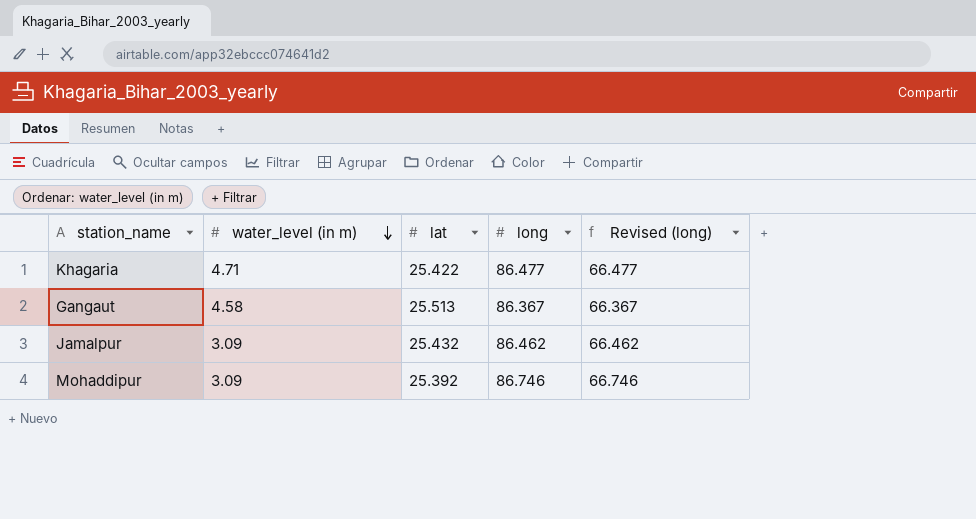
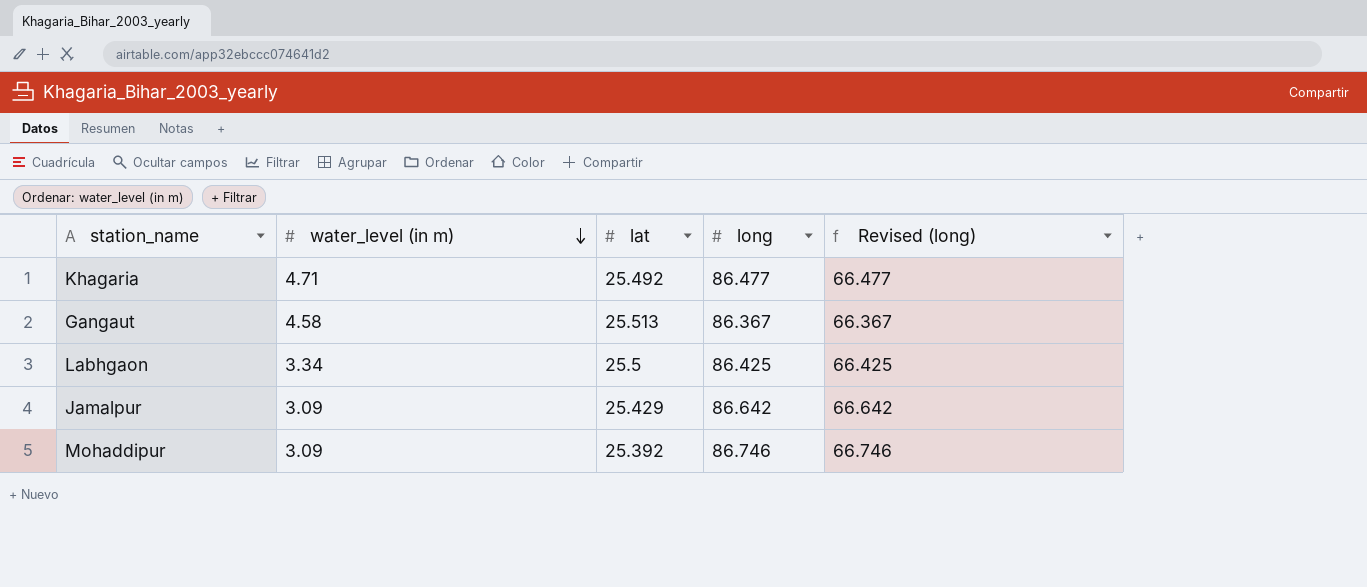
Khagaria | lat: 25.422 -> 25.492
row Labhgaon: none -> 3.34 | 25.5 | 86.425 | 66.425
Jamalpur | lat: 25.432 -> 25.429
Jamalpur | long: 86.462 -> 86.642
Jamalpur | Revised (long): 66.462 -> 66.642

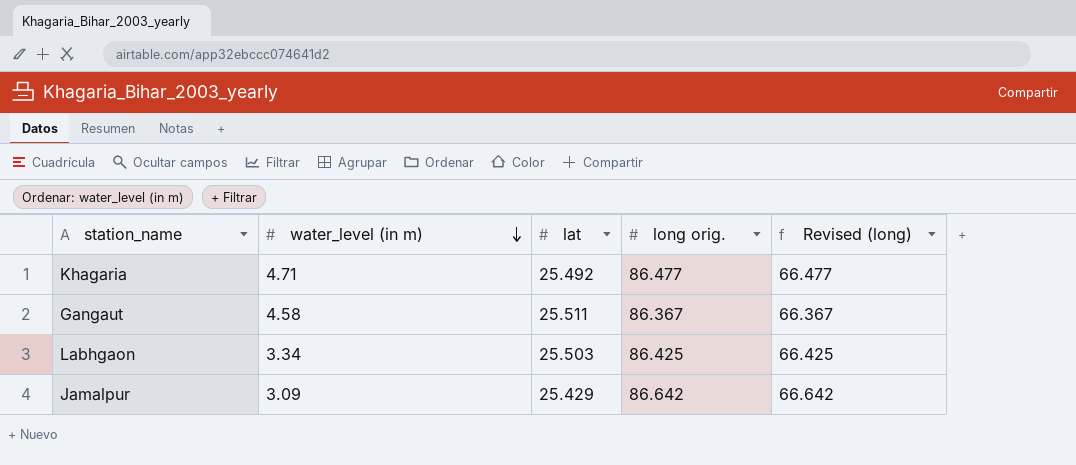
column name: long -> long orig.
row Mohaddipur: 3.09 | 25.392 | 86.746 | 66.746 -> none
Gangaut | lat: 25.513 -> 25.511
Labhgaon | lat: 25.5 -> 25.503

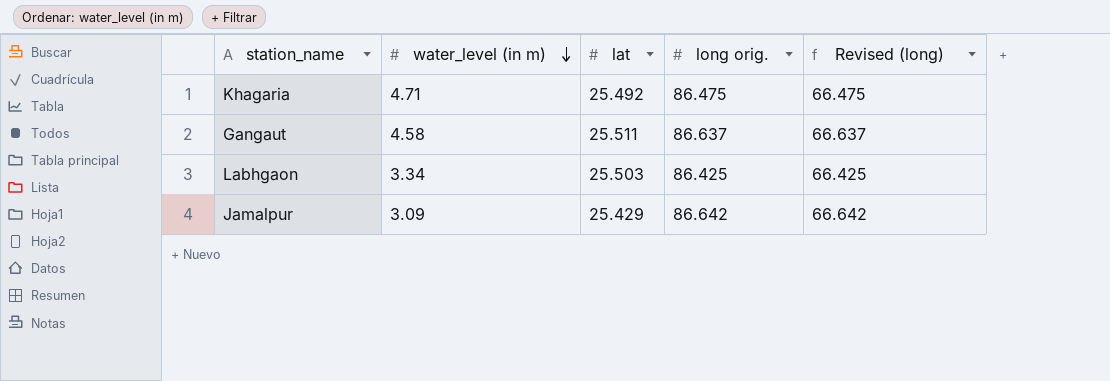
Khagaria | long orig.: 86.477 -> 86.475
Khagaria | Revised (long): 66.477 -> 66.475
Gangaut | long orig.: 86.367 -> 86.637
Gangaut | Revised (long): 66.367 -> 66.637

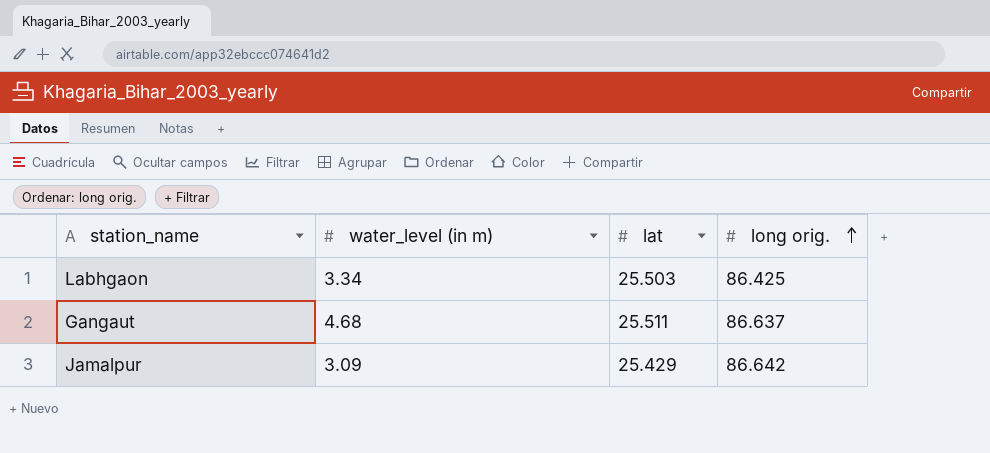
row order: water_level (in m) descending -> long orig. ascending
column Revised (long) | formula: [long orig.] - 20 -> none
row Khagaria: 4.71 | 25.492 | 86.475 | 66.475 -> none
Gangaut | water_level (in m): 4.58 -> 4.68

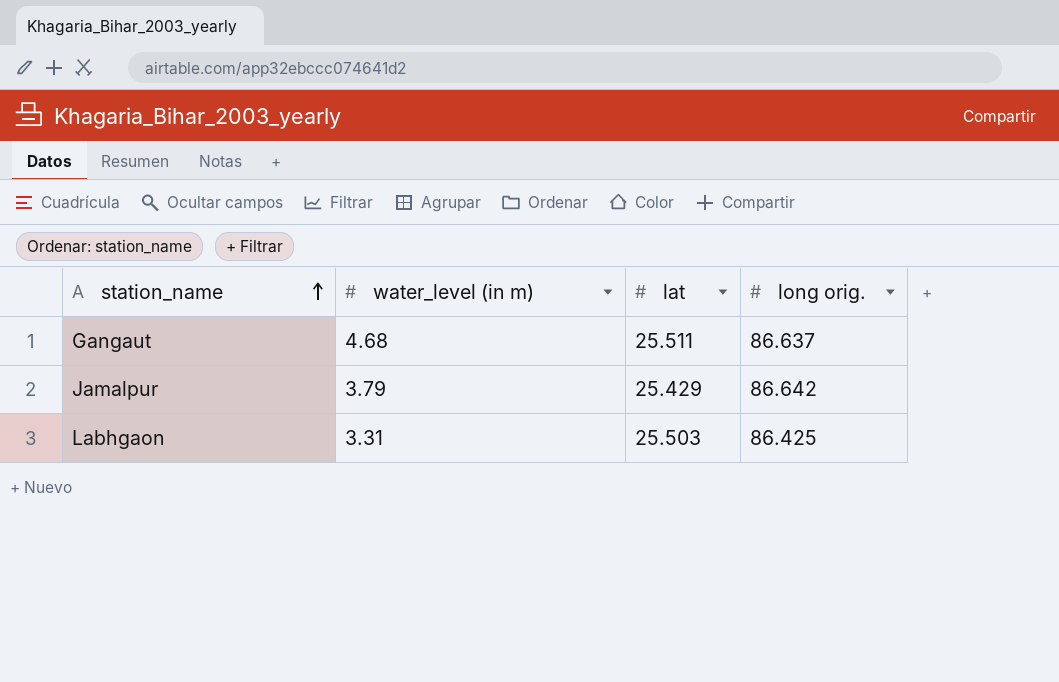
row order: long orig. ascending -> station_name ascending
Jamalpur | water_level (in m): 3.09 -> 3.79
Labhgaon | water_level (in m): 3.34 -> 3.31

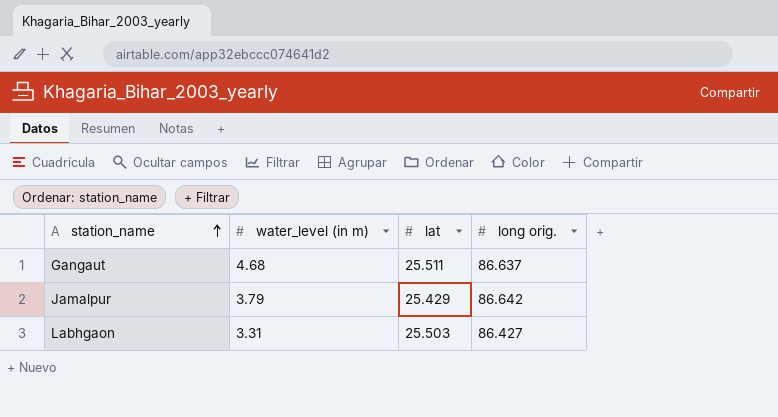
Labhgaon | long orig.: 86.425 -> 86.427

